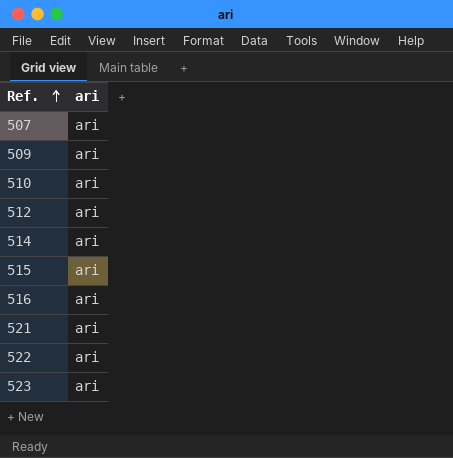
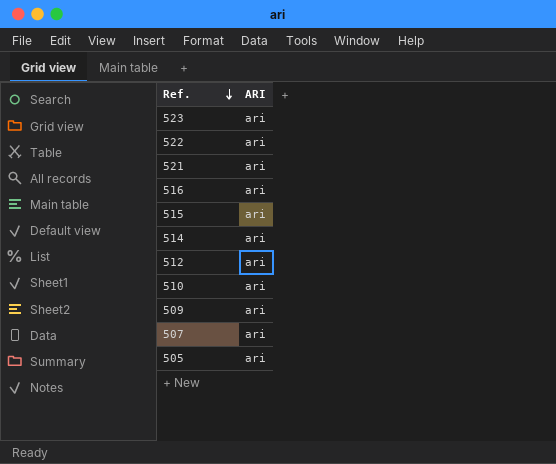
row order: Ref. ascending -> Ref. descending
column name: ari -> ARI
row 505: none -> ari

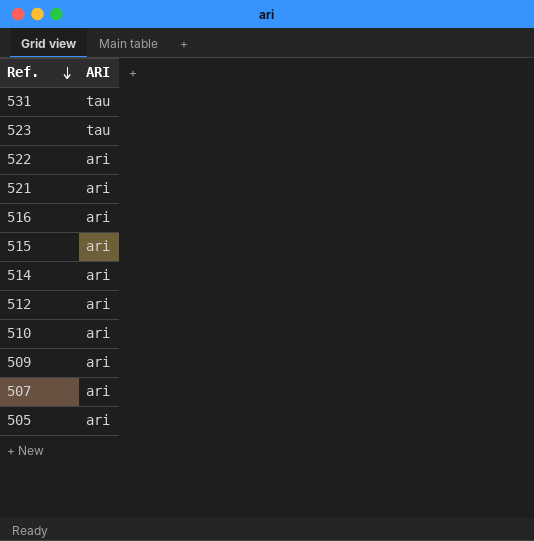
row 531: none -> tau
523 | ARI: ari -> tau

